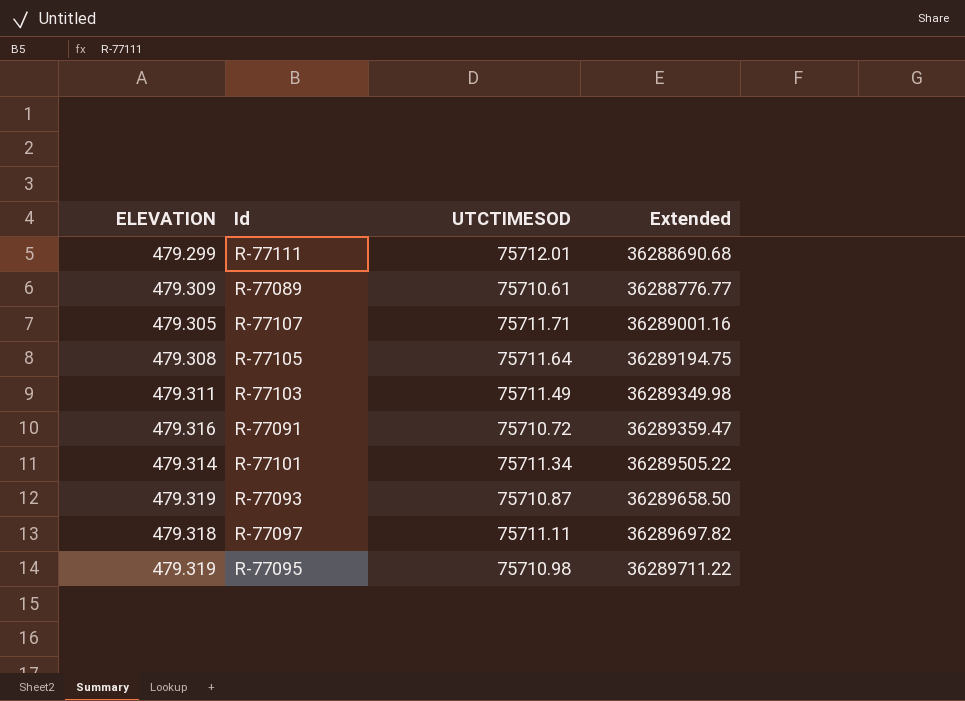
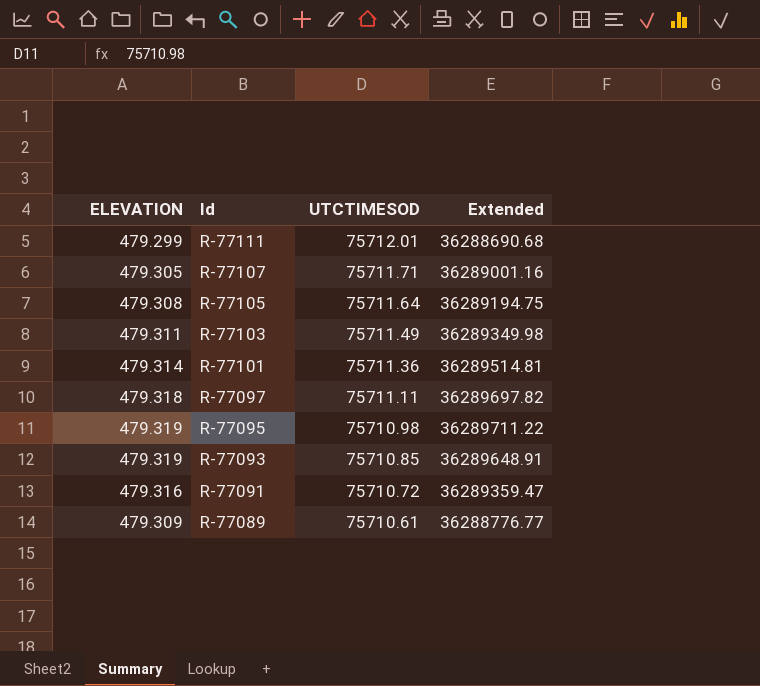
row order: Extended ascending -> Id descending
R-77101 | UTCTIMESOD: 75711.34 -> 75711.36
R-77101 | Extended: 36289505.22 -> 36289514.81
R-77093 | UTCTIMESOD: 75710.87 -> 75710.85
R-77093 | Extended: 36289658.50 -> 36289648.91

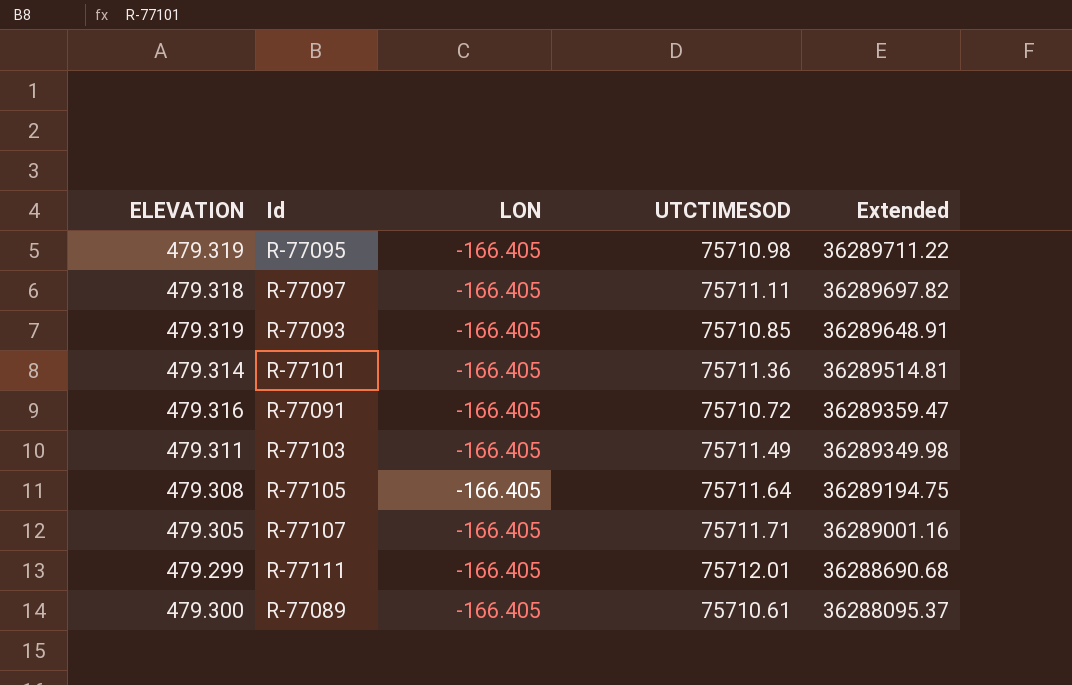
row order: Id descending -> Extended descending
column LON | position: none -> 3
R-77089 | ELEVATION: 479.309 -> 479.300
R-77089 | Extended: 36288776.77 -> 36288095.37

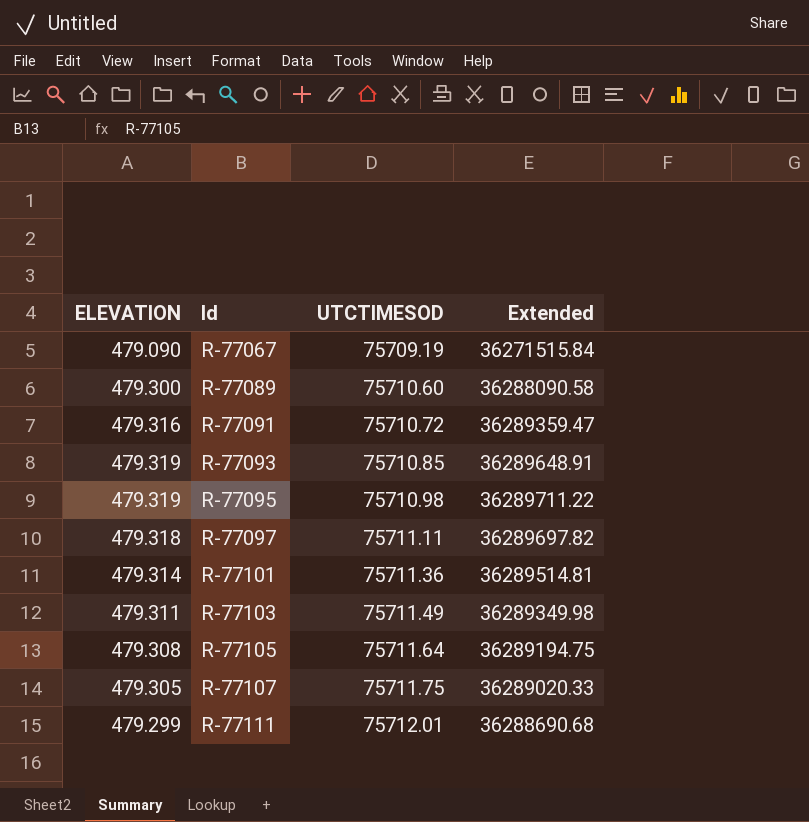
row order: Extended descending -> Id ascending
column LON | position: 3 -> none
row R-77067: none -> 479.090 | 75709.19 | 36271515.84
R-77089 | UTCTIMESOD: 75710.61 -> 75710.60
R-77089 | Extended: 36288095.37 -> 36288090.58
R-77107 | UTCTIMESOD: 75711.71 -> 75711.75
R-77107 | Extended: 36289001.16 -> 36289020.33

